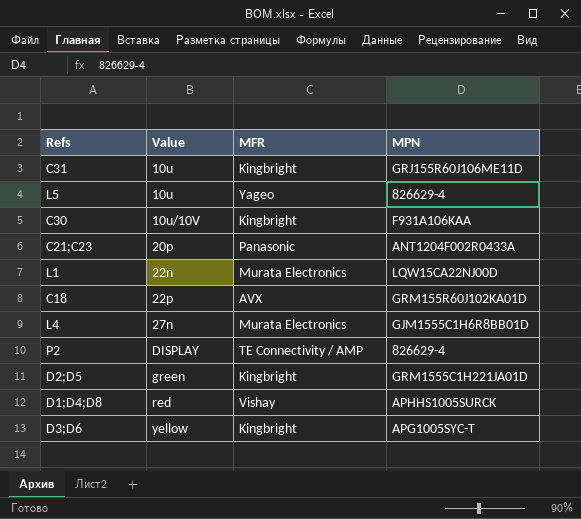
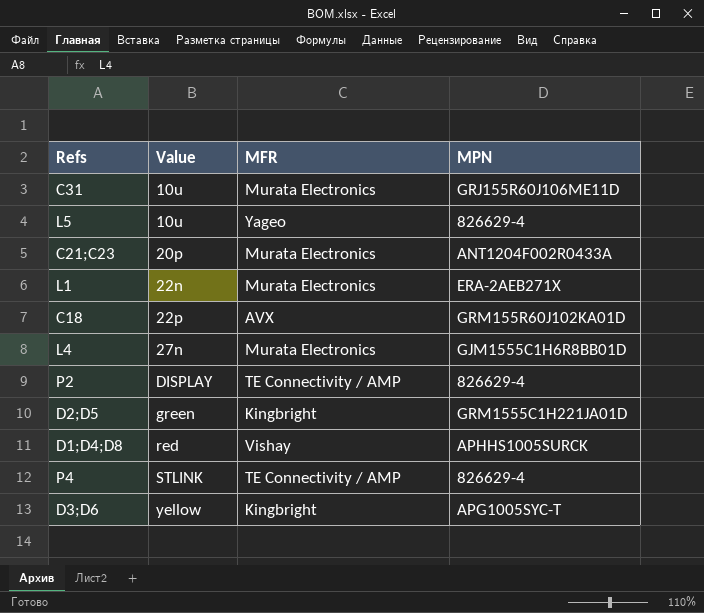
row C30: 10u/10V | Kingbright | F931A106KAA -> none
C31 | MFR: Kingbright -> Murata Electronics
C21;C23 | MFR: Panasonic -> Murata Electronics
L1 | MPN: LQW15CA22NJ00D -> ERA-2AEB271X
row P4: none -> STLINK | TE Connectivity / AMP | 826629-4

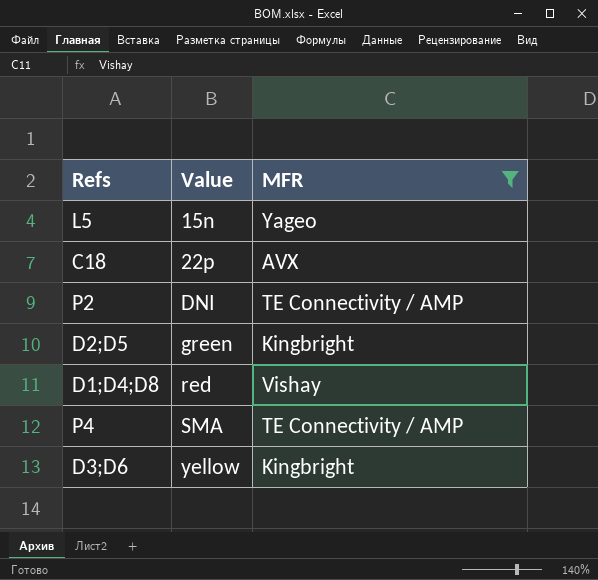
filter: none -> MFR != Murata Electronics
column MPN | position: 4 -> none
L5 | Value: 10u -> 15n
P2 | Value: DISPLAY -> DNI
P4 | Value: STLINK -> SMA

